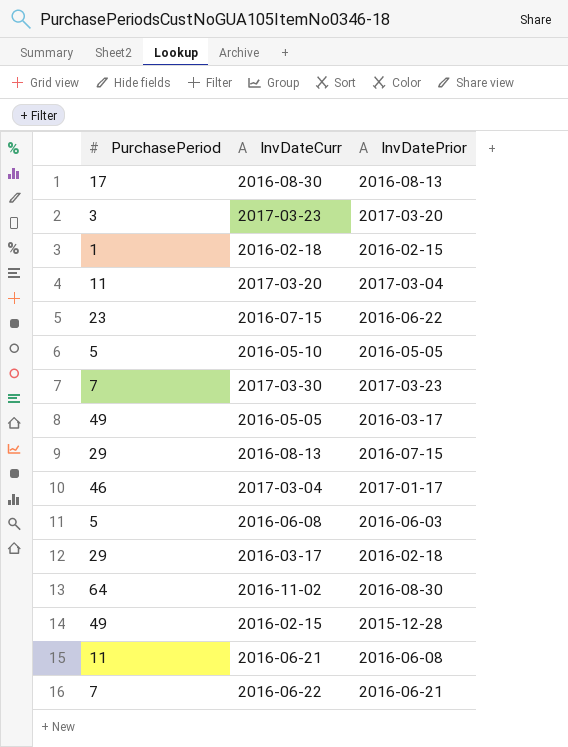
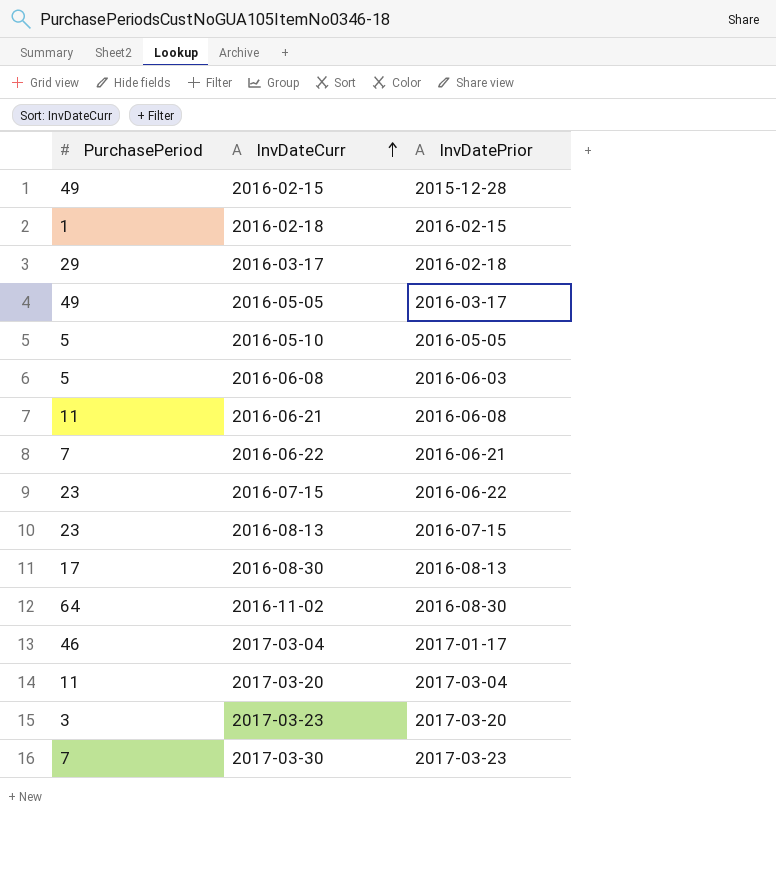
row order: none -> InvDateCurr ascending
2016-08-13 | PurchasePeriod: 29 -> 23

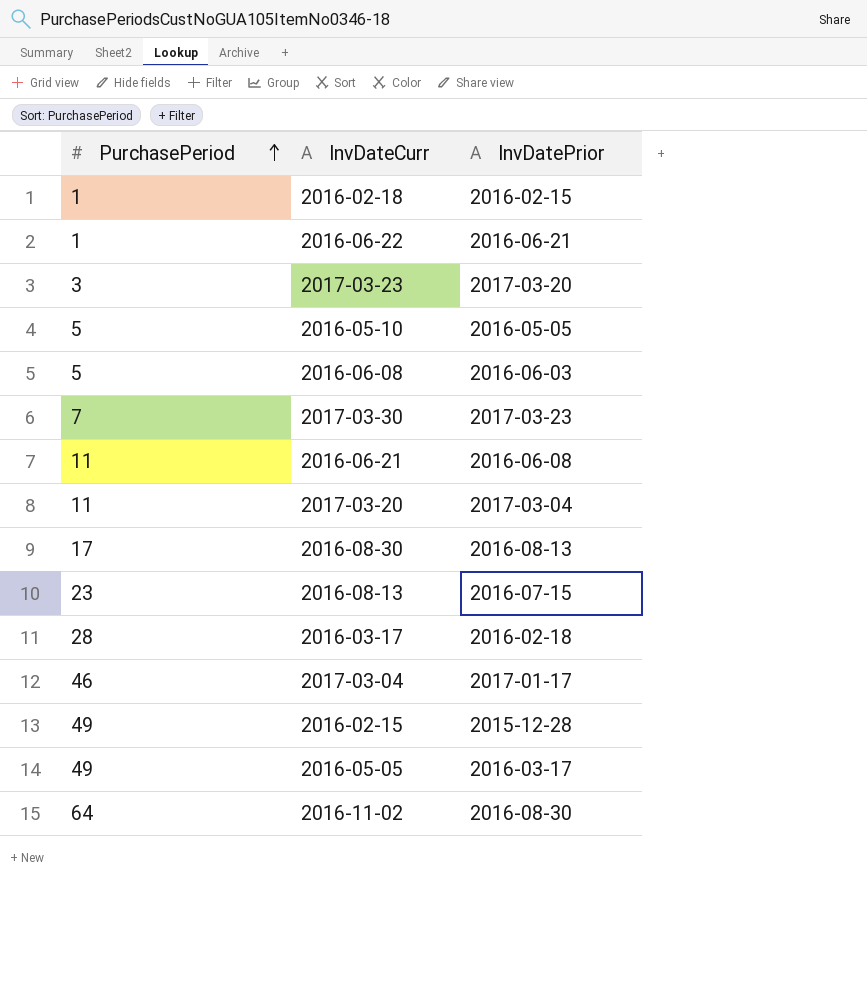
row order: InvDateCurr ascending -> PurchasePeriod ascending
row 2016-07-15: 23 | 2016-06-22 -> none
2016-06-22 | PurchasePeriod: 7 -> 1
2016-03-17 | PurchasePeriod: 29 -> 28

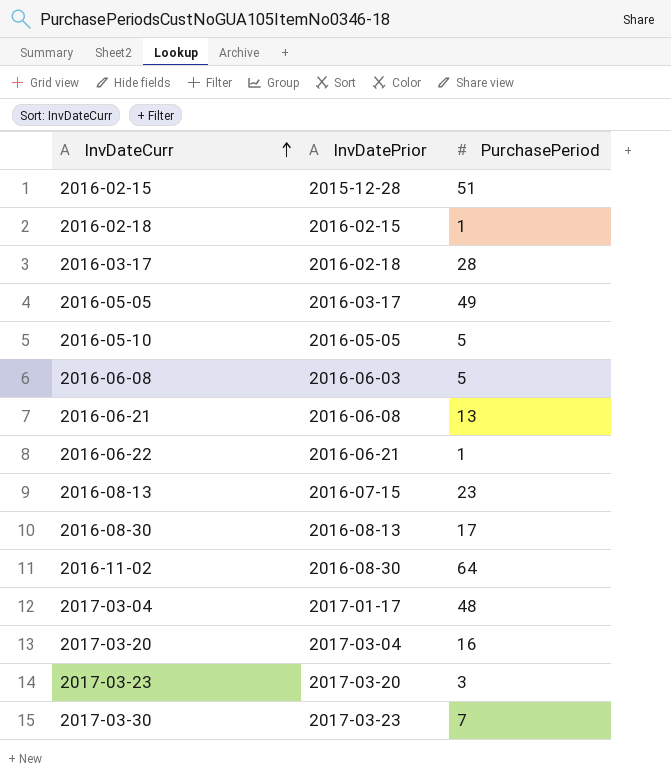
row order: PurchasePeriod ascending -> InvDateCurr ascending
column PurchasePeriod | position: 1 -> 3
2016-02-15 | PurchasePeriod: 49 -> 51
2016-06-21 | PurchasePeriod: 11 -> 13
2017-03-04 | PurchasePeriod: 46 -> 48
2017-03-20 | PurchasePeriod: 11 -> 16

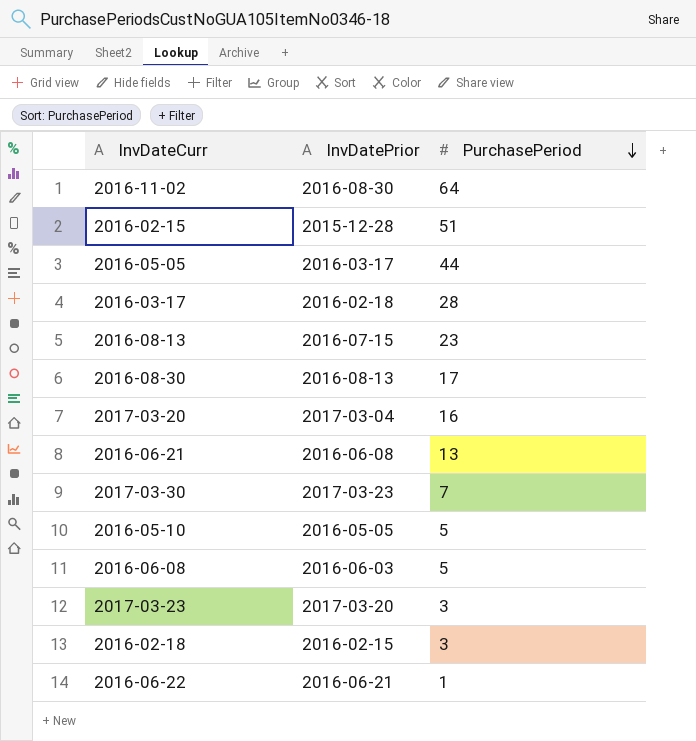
row order: InvDateCurr ascending -> PurchasePeriod descending
row 2017-03-04: 2017-01-17 | 48 -> none
2016-05-05 | PurchasePeriod: 49 -> 44
2016-02-18 | PurchasePeriod: 1 -> 3

